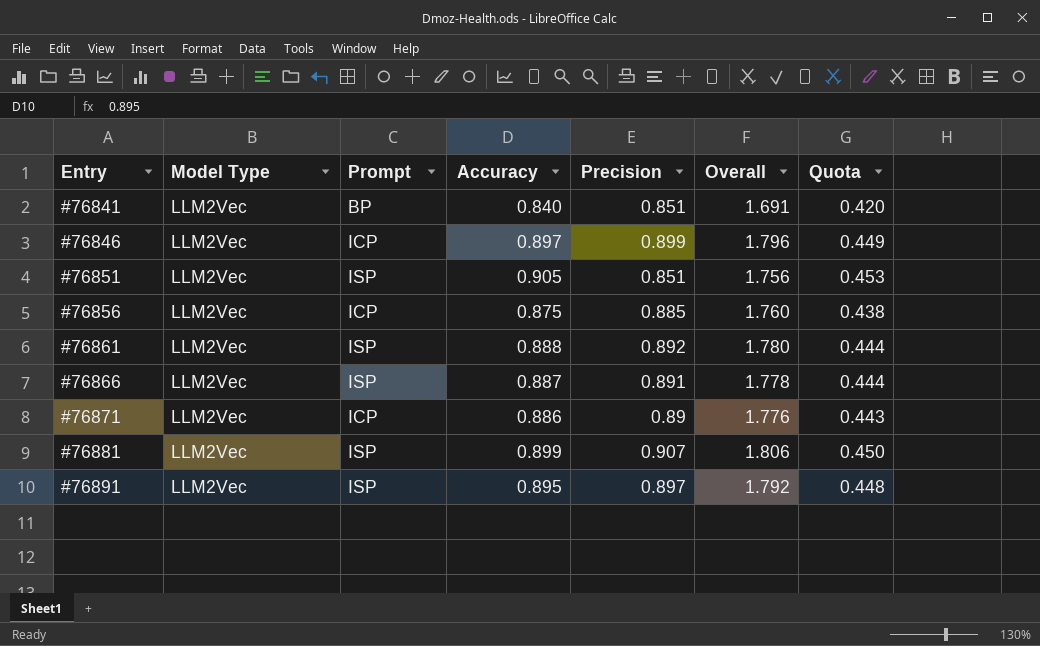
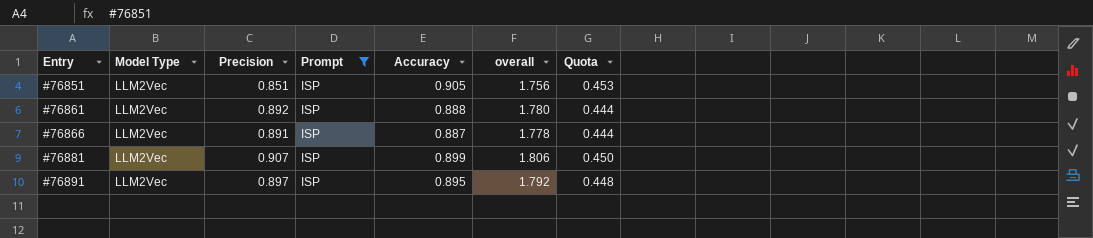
filter: none -> Prompt = ISP
column Precision | position: 5 -> 3
column name: Overall -> overall

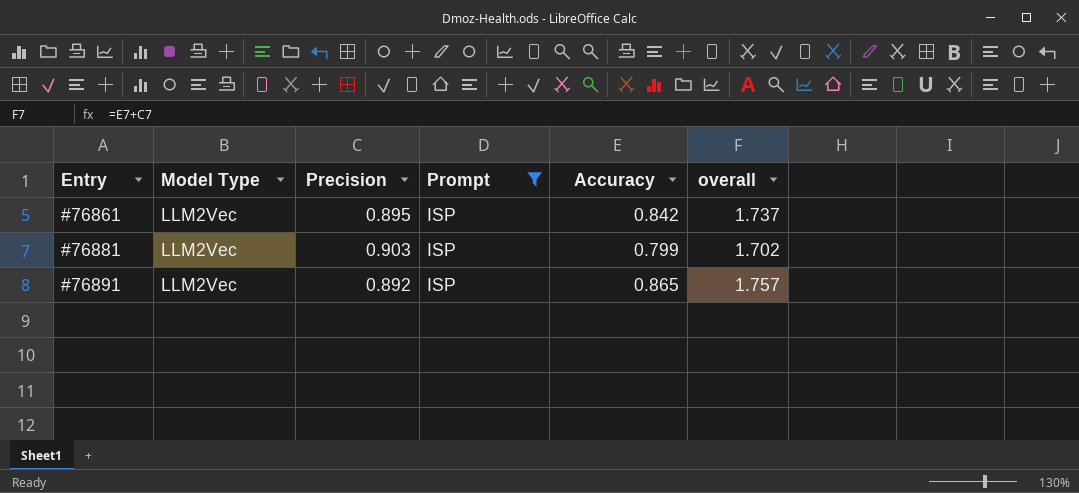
column Quota | formula: [Accuracy] * 0.5 -> none
row #76851: LLM2Vec | 0.851 | ISP | 0.905 | 1.756 | 0.453 -> none
row #76866: LLM2Vec | 0.891 | ISP | 0.887 | 1.778 | 0.444 -> none
#76861 | Precision: 0.892 -> 0.895
#76861 | Accuracy: 0.888 -> 0.842
#76861 | overall: 1.780 -> 1.737
#76881 | Precision: 0.907 -> 0.903
#76881 | Accuracy: 0.899 -> 0.799
#76881 | overall: 1.806 -> 1.702
#76891 | Precision: 0.897 -> 0.892
#76891 | Accuracy: 0.895 -> 0.865
#76891 | overall: 1.792 -> 1.757

